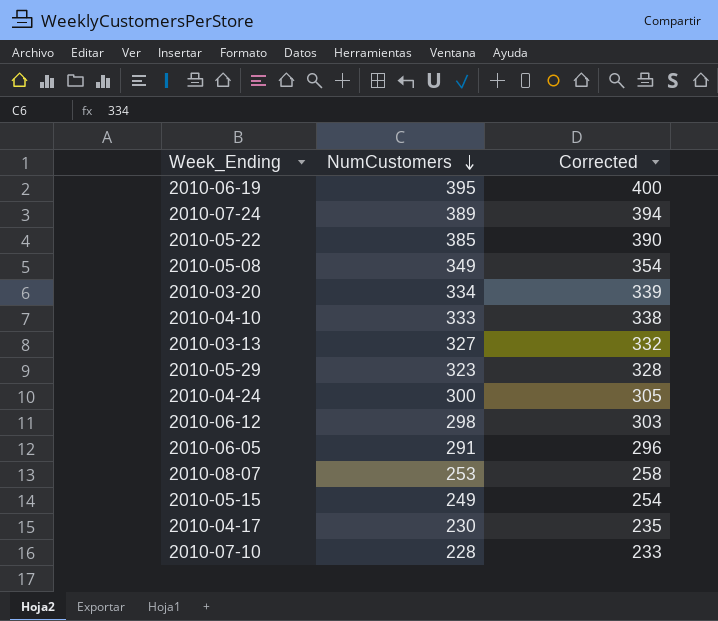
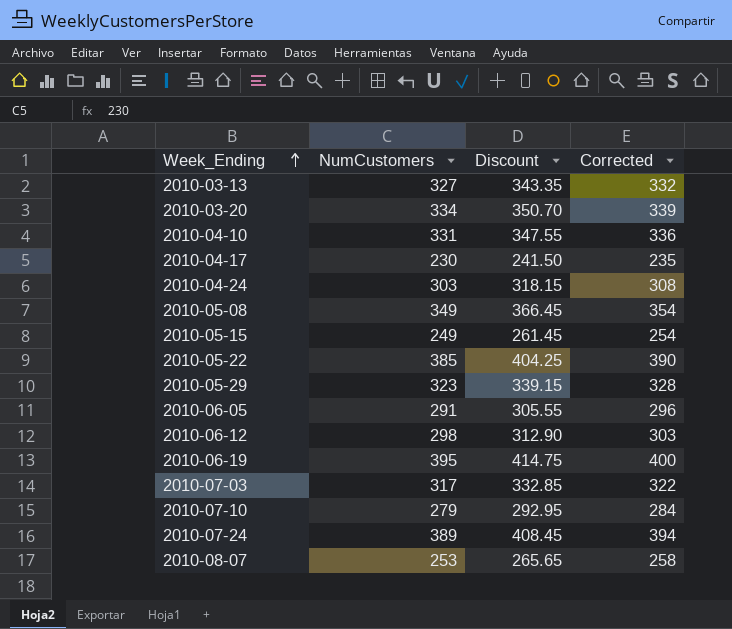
row order: NumCustomers descending -> Week_Ending ascending
column Discount | formula: none -> [NumCustomers] * 1.05
2010-04-10 | NumCustomers: 333 -> 331
2010-04-10 | Corrected: 338 -> 336
2010-04-24 | NumCustomers: 300 -> 303
2010-04-24 | Corrected: 305 -> 308
row 2010-07-03: none -> 317 | 332.85 | 322
2010-07-10 | NumCustomers: 228 -> 279
2010-07-10 | Corrected: 233 -> 284

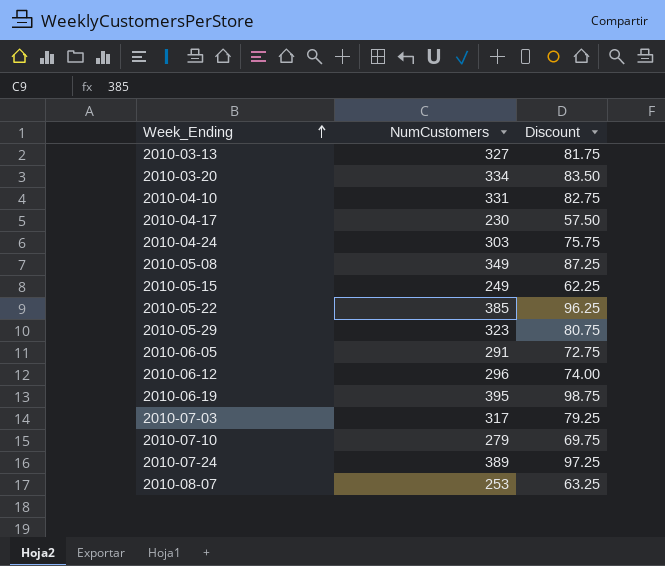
column Corrected | formula: [NumCustomers] + 5 -> none
column Discount | formula: [NumCustomers] * 1.05 -> [NumCustomers] * 0.25
2010-06-12 | NumCustomers: 298 -> 296

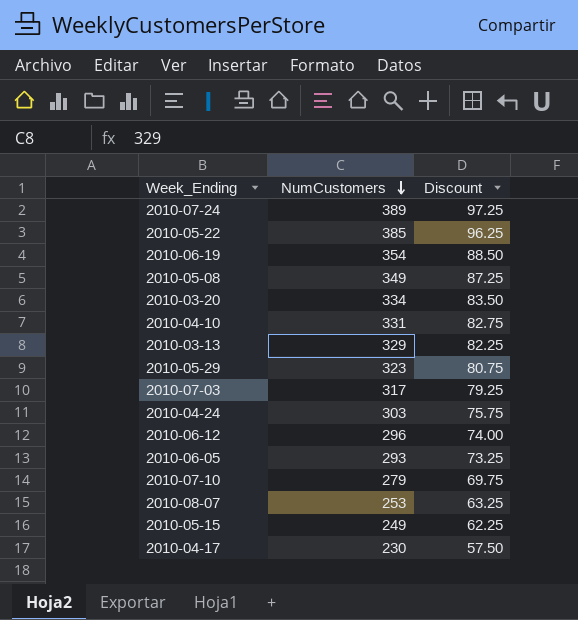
row order: Week_Ending ascending -> NumCustomers descending
2010-06-19 | NumCustomers: 395 -> 354
2010-06-19 | Discount: 98.75 -> 88.50
2010-03-13 | NumCustomers: 327 -> 329
2010-03-13 | Discount: 81.75 -> 82.25
2010-06-05 | NumCustomers: 291 -> 293
2010-06-05 | Discount: 72.75 -> 73.25

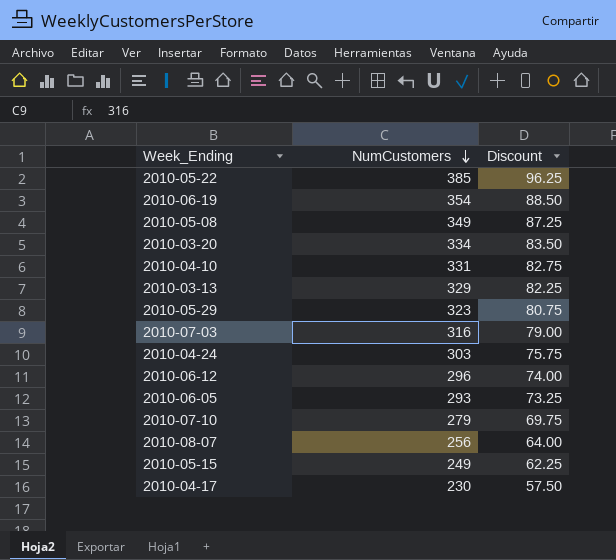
row 2010-07-24: 389 | 97.25 -> none
2010-07-03 | NumCustomers: 317 -> 316
2010-07-03 | Discount: 79.25 -> 79.00
2010-08-07 | NumCustomers: 253 -> 256
2010-08-07 | Discount: 63.25 -> 64.00

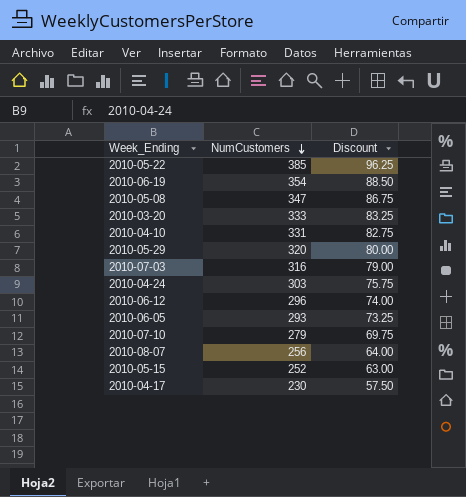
row 2010-03-13: 329 | 82.25 -> none
2010-05-08 | NumCustomers: 349 -> 347
2010-05-08 | Discount: 87.25 -> 86.75
2010-03-20 | NumCustomers: 334 -> 333
2010-03-20 | Discount: 83.50 -> 83.25
2010-05-29 | NumCustomers: 323 -> 320
2010-05-29 | Discount: 80.75 -> 80.00
2010-05-15 | NumCustomers: 249 -> 252
2010-05-15 | Discount: 62.25 -> 63.00

